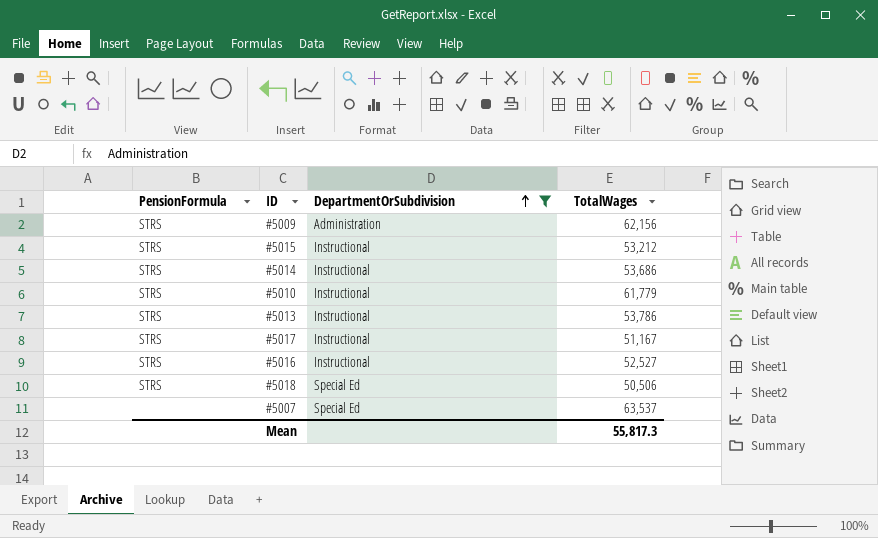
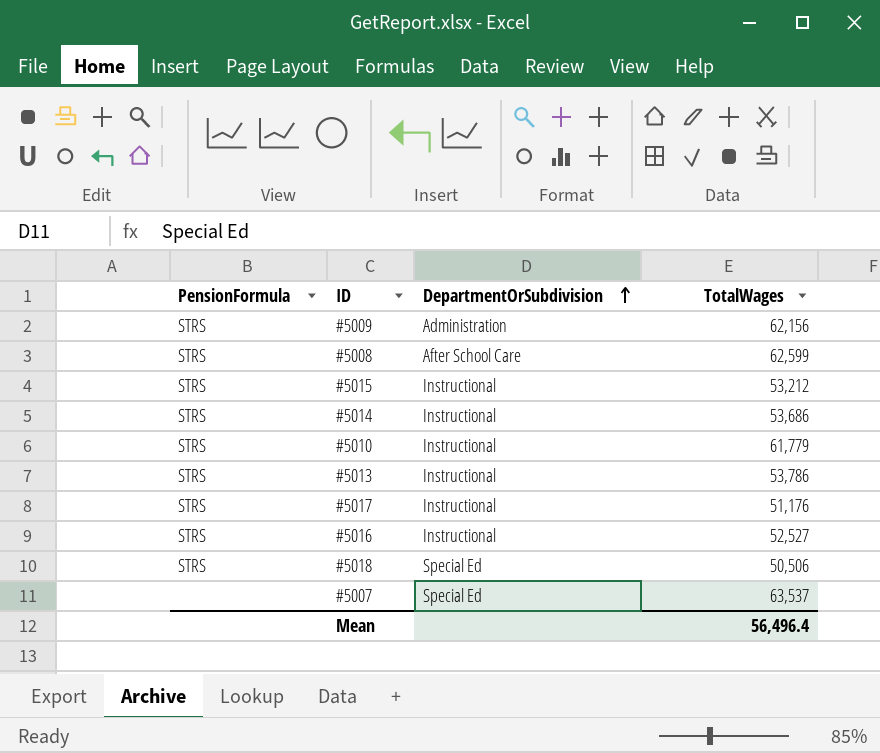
filter: DepartmentOrSubdivision != After School Care -> none
#5017 | TotalWages: 51,167 -> 51,176
Mean | TotalWages: 55,817.3 -> 56,496.4

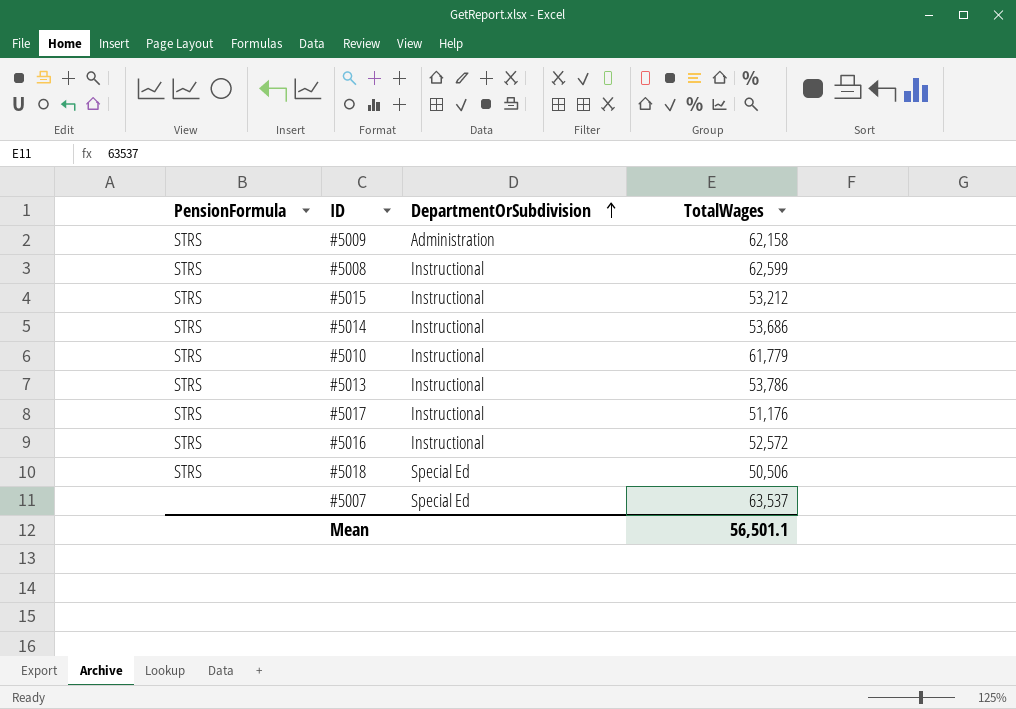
#5009 | TotalWages: 62,156 -> 62,158
#5008 | DepartmentOrSubdivision: After School Care -> Instructional
#5016 | TotalWages: 52,527 -> 52,572
Mean | TotalWages: 56,496.4 -> 56,501.1

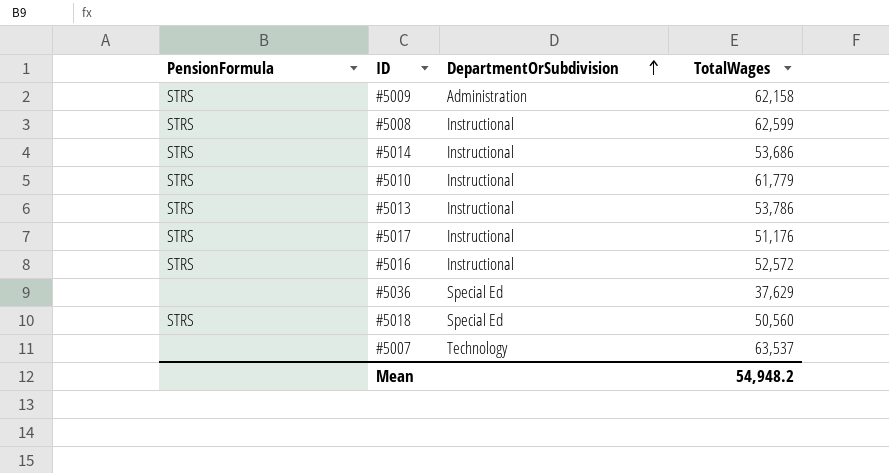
row #5015: STRS | Instructional | 53,212 -> none
row #5036: none -> none | Special Ed | 37,629
#5018 | TotalWages: 50,506 -> 50,560
#5007 | DepartmentOrSubdivision: Special Ed -> Technology
Mean | TotalWages: 56,501.1 -> 54,948.2

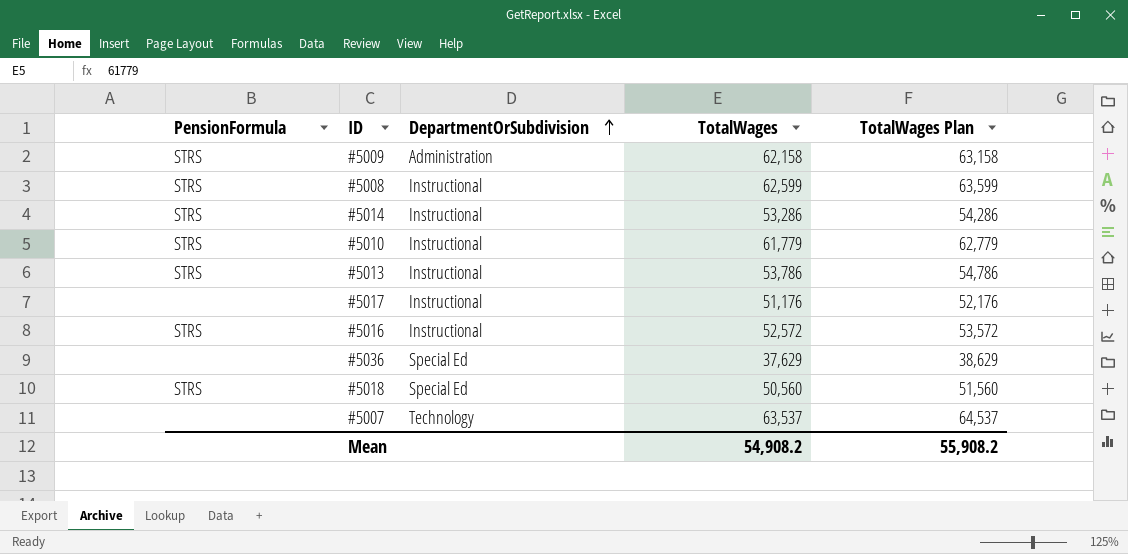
column TotalWages Plan | formula: none -> [TotalWages] + 1000
#5014 | TotalWages: 53,686 -> 53,286
#5017 | PensionFormula: STRS -> none
Mean | TotalWages: 54,948.2 -> 54,908.2

